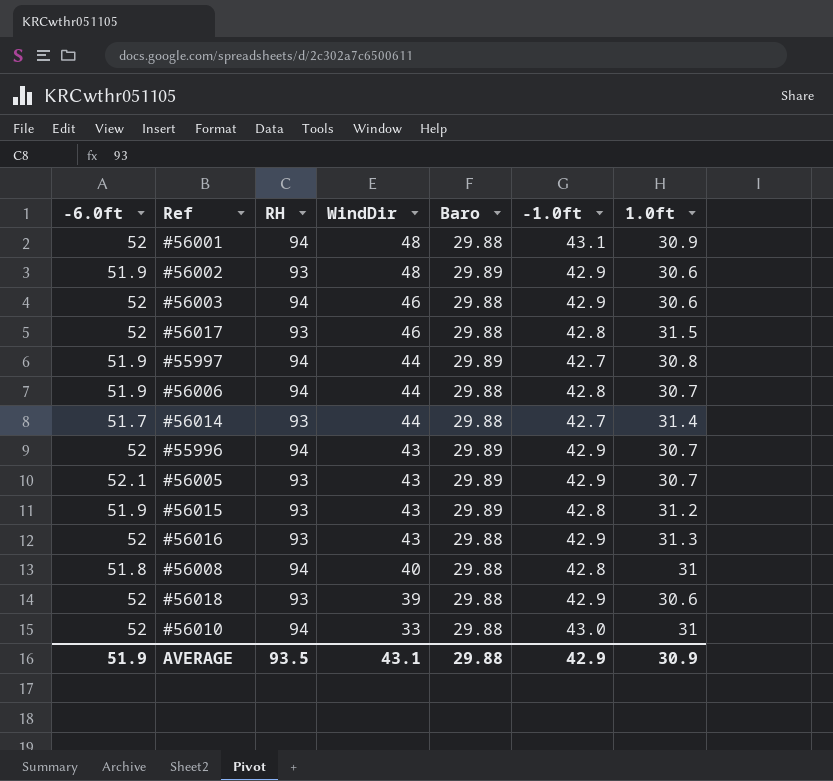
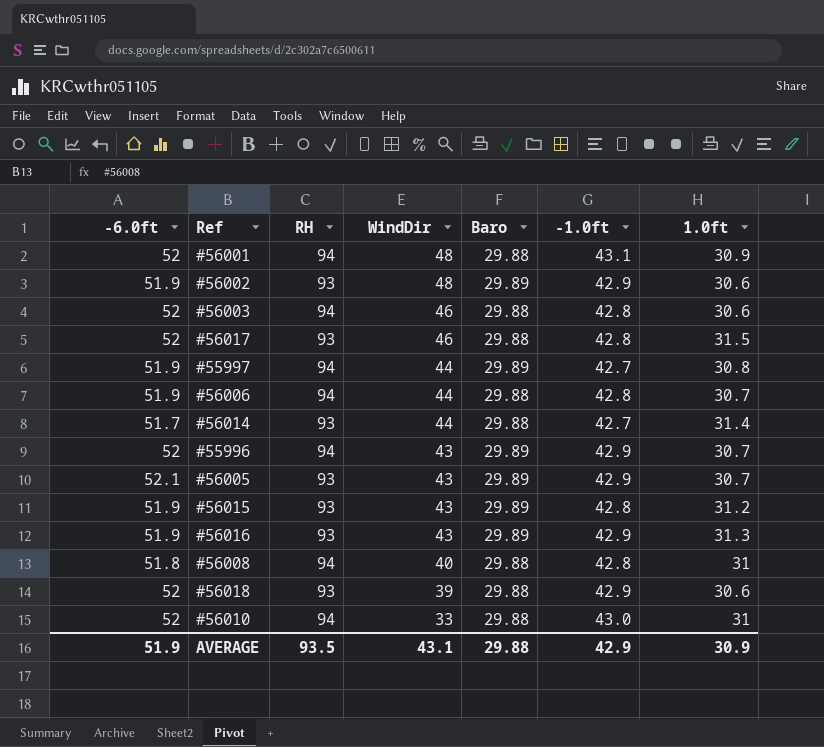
#56003 | -1.0ft: 42.9 -> 42.8
#56016 | -6.0ft: 52 -> 51.9
#56016 | Baro: 29.88 -> 29.89

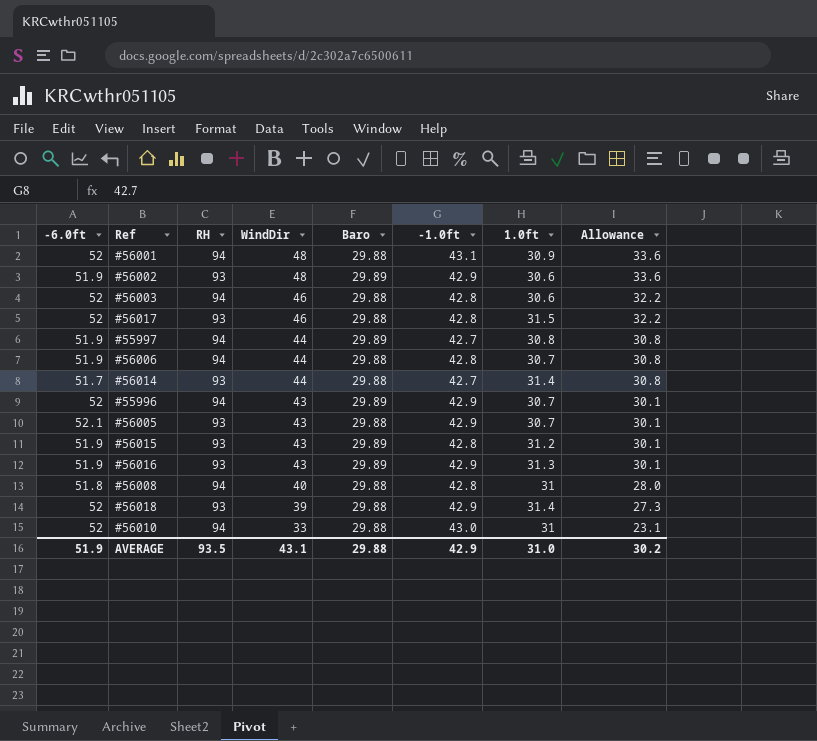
column Allowance | formula: none -> [WindDir] * 0.7
#56005 | Baro: 29.89 -> 29.88
#56018 | 1.0ft: 30.6 -> 31.4
AVERAGE | 1.0ft: 30.9 -> 31.0

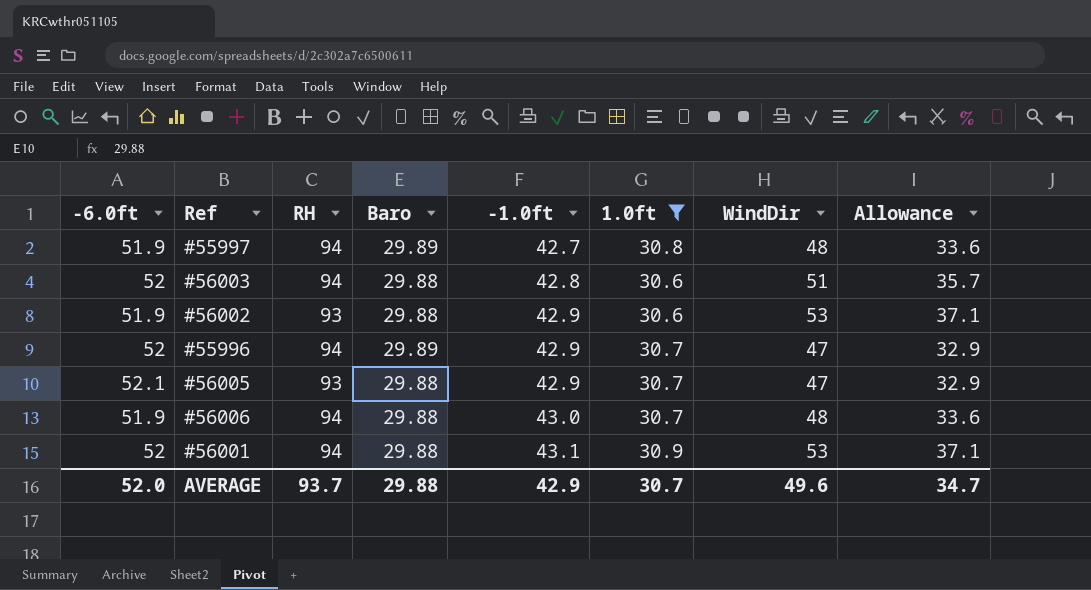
filter: none -> 1.0ft <= 30.9
row order: WindDir descending -> -1.0ft ascending
column WindDir | position: 4 -> 7
#55997 | WindDir: 44 -> 48
#55997 | Allowance: 30.8 -> 33.6
#56003 | WindDir: 46 -> 51
#56003 | Allowance: 32.2 -> 35.7
#56002 | Baro: 29.89 -> 29.88
#56002 | WindDir: 48 -> 53
#56002 | Allowance: 33.6 -> 37.1
#55996 | WindDir: 43 -> 47
#55996 | Allowance: 30.1 -> 32.9
#56005 | WindDir: 43 -> 47
#56005 | Allowance: 30.1 -> 32.9
#56006 | -1.0ft: 42.8 -> 43.0
#56006 | WindDir: 44 -> 48
#56006 | Allowance: 30.8 -> 33.6
#56001 | WindDir: 48 -> 53
#56001 | Allowance: 33.6 -> 37.1
AVERAGE | -6.0ft: 51.9 -> 52.0
AVERAGE | RH: 93.5 -> 93.7
AVERAGE | 1.0ft: 31.0 -> 30.7
AVERAGE | WindDir: 43.1 -> 49.6
AVERAGE | Allowance: 30.2 -> 34.7

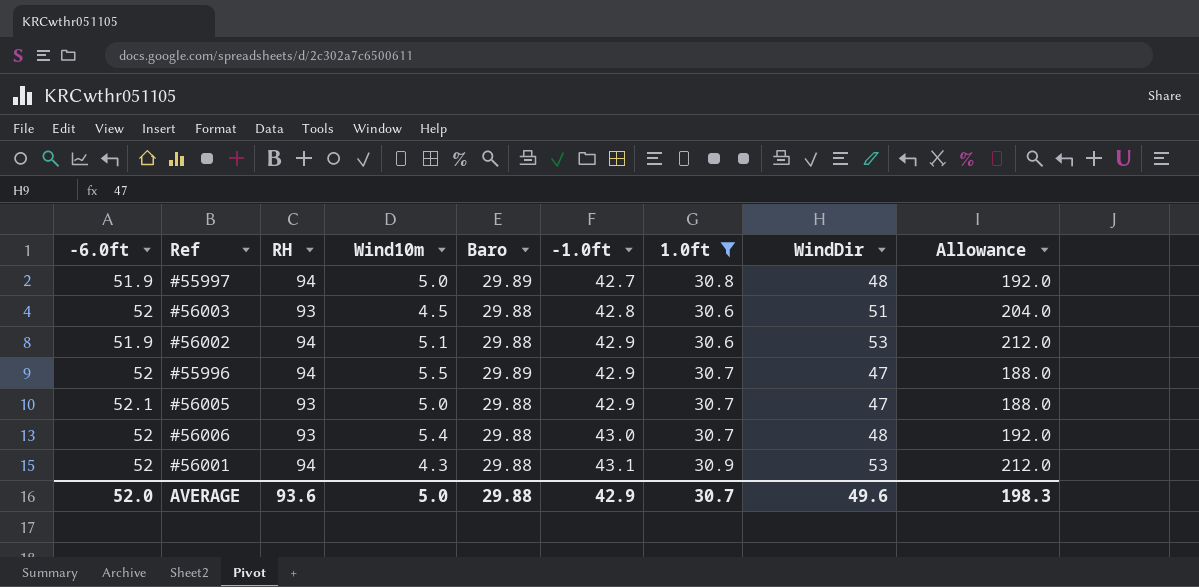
column Wind10m | position: none -> 4
column Allowance | formula: [WindDir] * 0.7 -> [WindDir] * 4
#56003 | RH: 94 -> 93
#56002 | RH: 93 -> 94
#56006 | -6.0ft: 51.9 -> 52
#56006 | RH: 94 -> 93
AVERAGE | RH: 93.7 -> 93.6
AVERAGE | Allowance: 34.7 -> 198.3

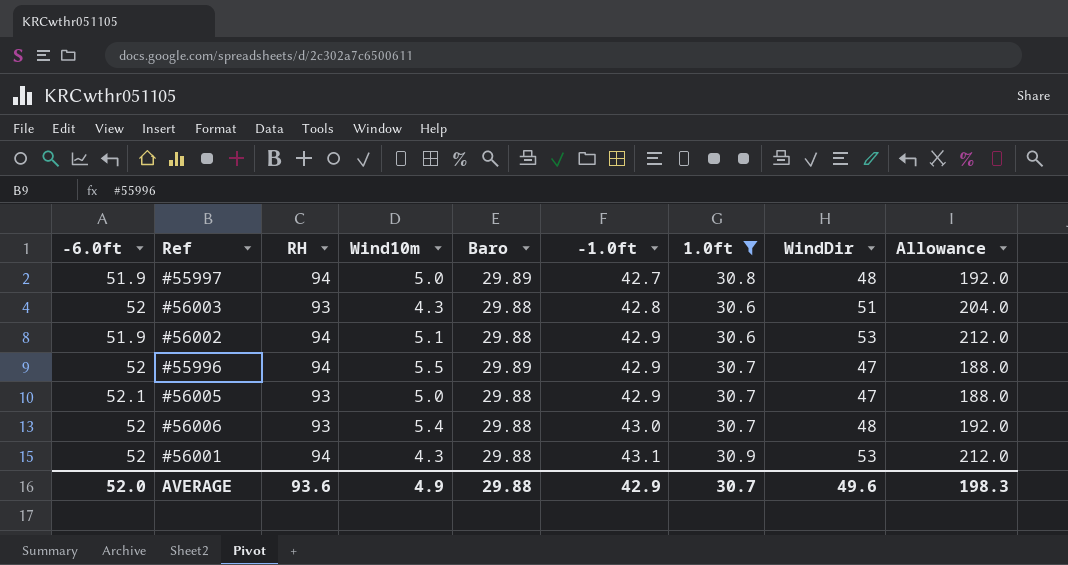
#56003 | Wind10m: 4.5 -> 4.3
AVERAGE | Wind10m: 5.0 -> 4.9

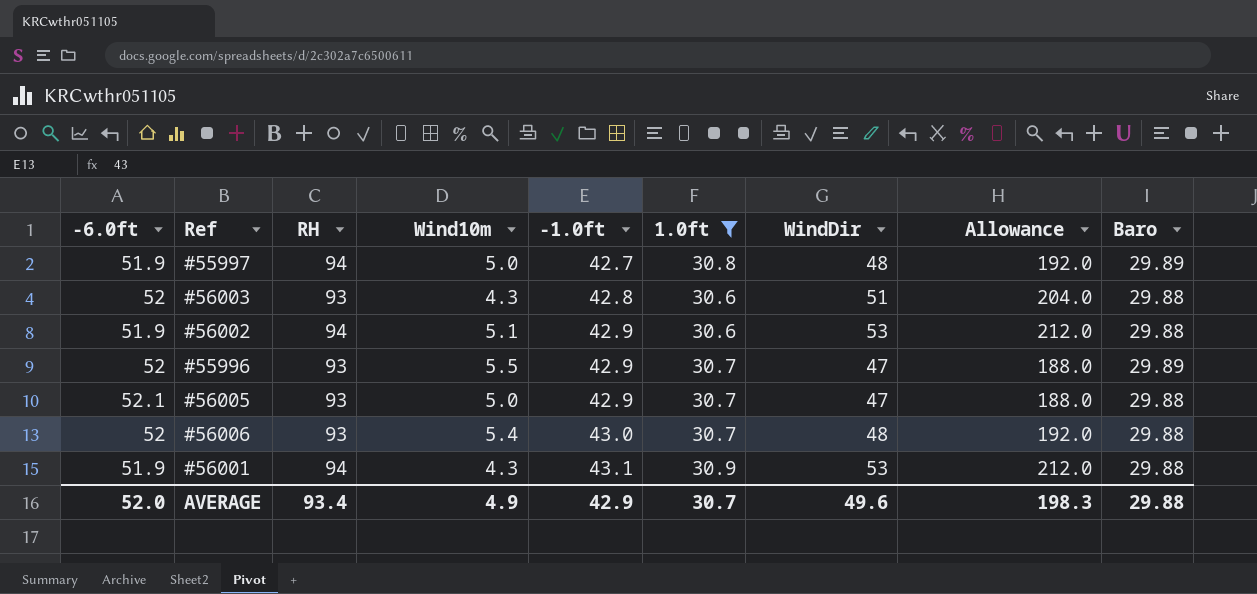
column Baro | position: 5 -> 9
#55996 | RH: 94 -> 93
#56001 | -6.0ft: 52 -> 51.9
AVERAGE | RH: 93.6 -> 93.4

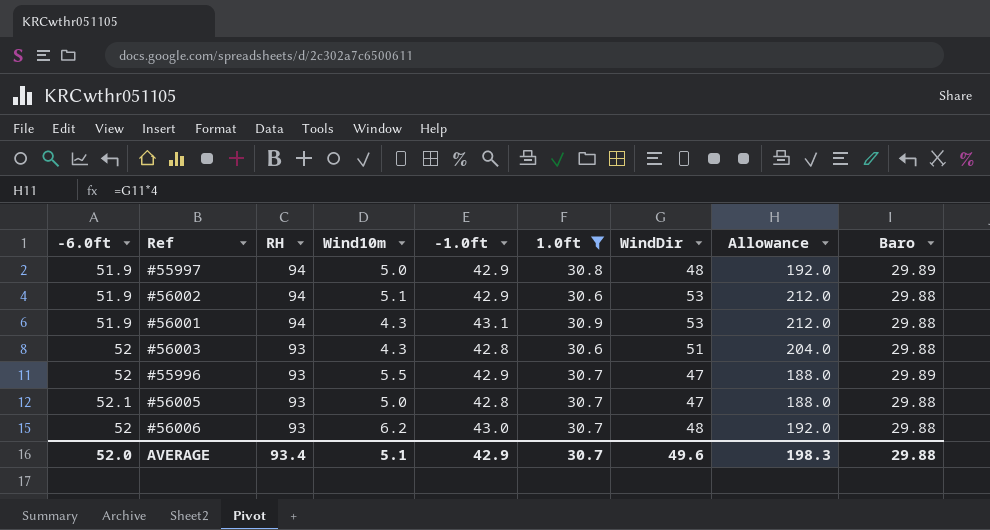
row order: -1.0ft ascending -> RH descending
#55997 | -1.0ft: 42.7 -> 42.9
#56005 | -1.0ft: 42.9 -> 42.8
#56006 | Wind10m: 5.4 -> 6.2
AVERAGE | Wind10m: 4.9 -> 5.1

